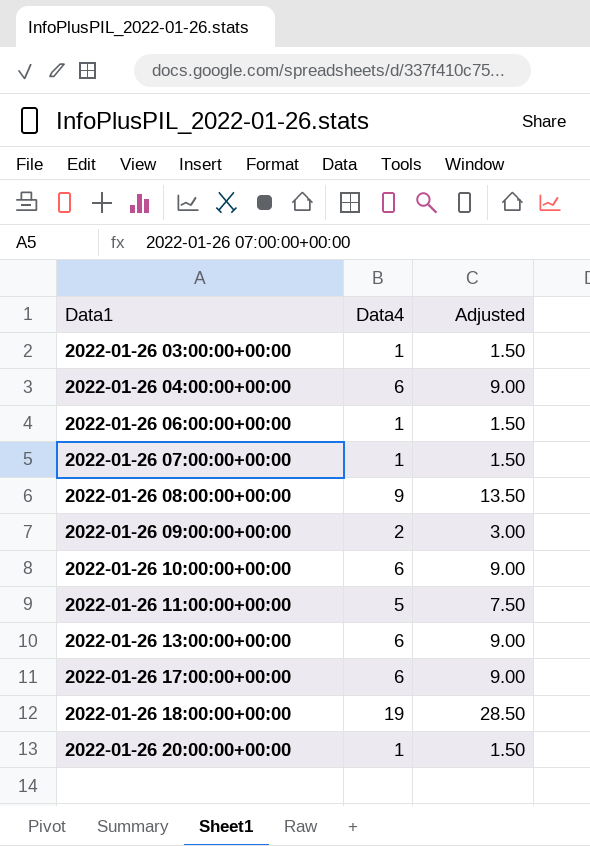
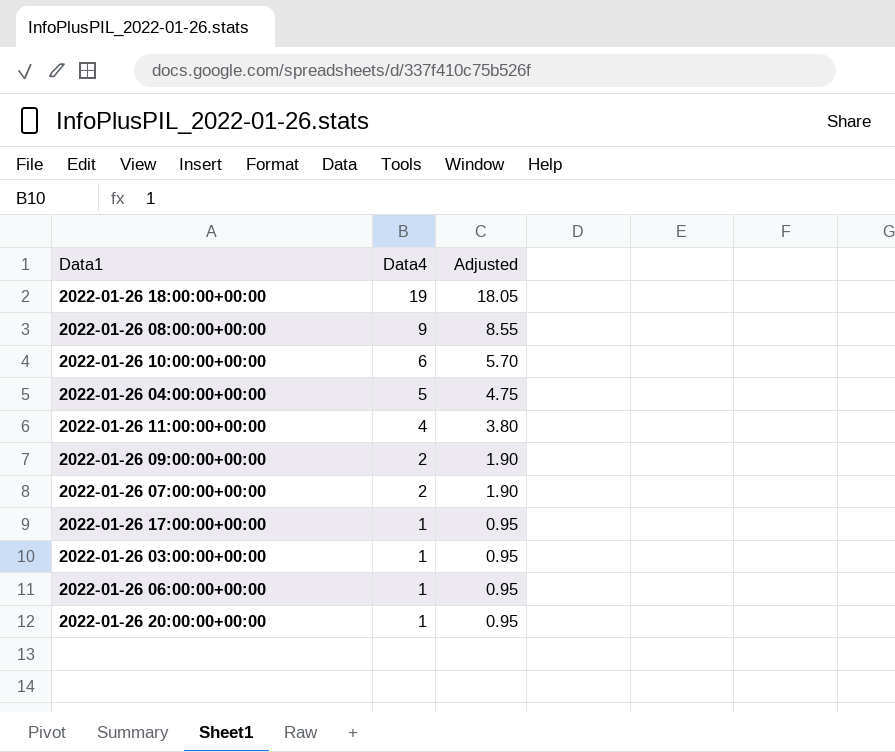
row order: Data1 ascending -> Data4 descending
column Adjusted | formula: [Data4] * 1.5 -> [Data4] * 0.95
row 2022-01-26 13:00:00+00:00: 6 | 9.00 -> none
2022-01-26 04:00:00+00:00 | Data4: 6 -> 5
2022-01-26 11:00:00+00:00 | Data4: 5 -> 4
2022-01-26 07:00:00+00:00 | Data4: 1 -> 2
2022-01-26 17:00:00+00:00 | Data4: 6 -> 1

